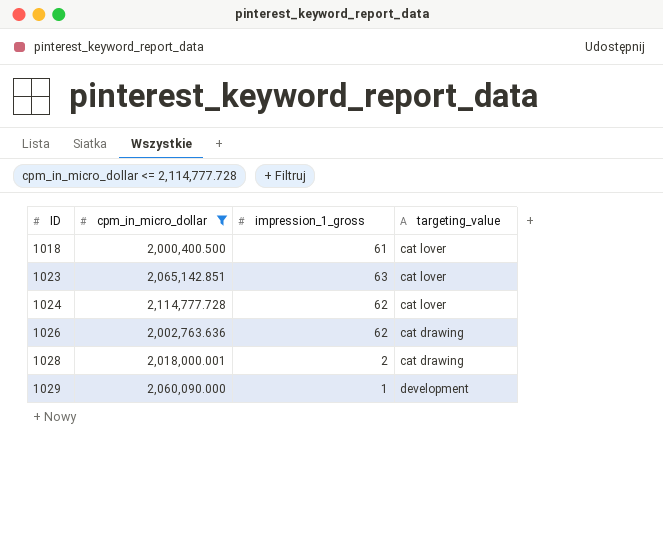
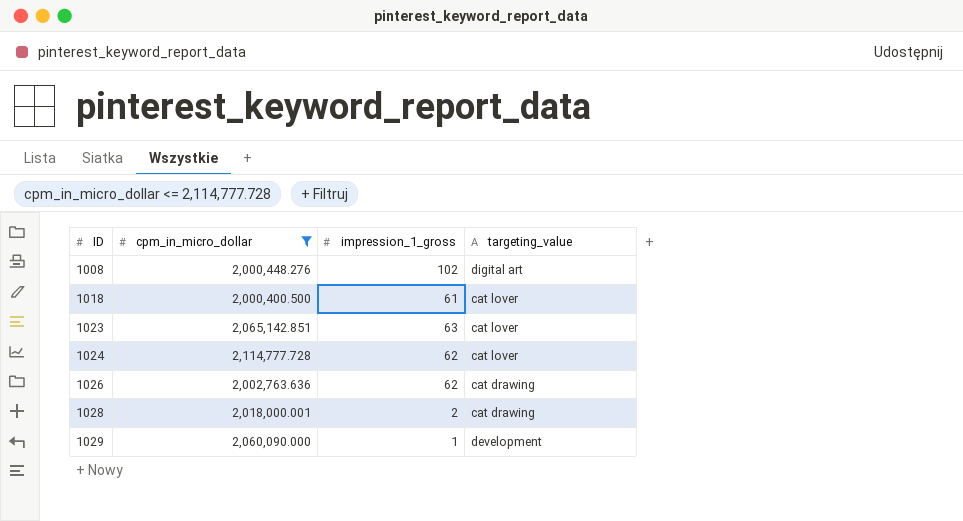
row 1008: none -> 2,000,448.276 | 102 | digital art

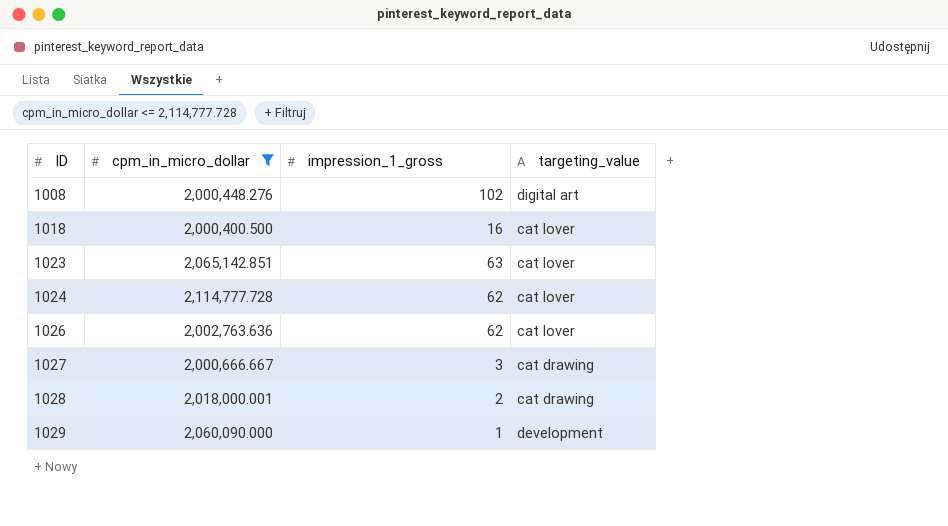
1018 | impression_1_gross: 61 -> 16
1026 | targeting_value: cat drawing -> cat lover
row 1027: none -> 2,000,666.667 | 3 | cat drawing

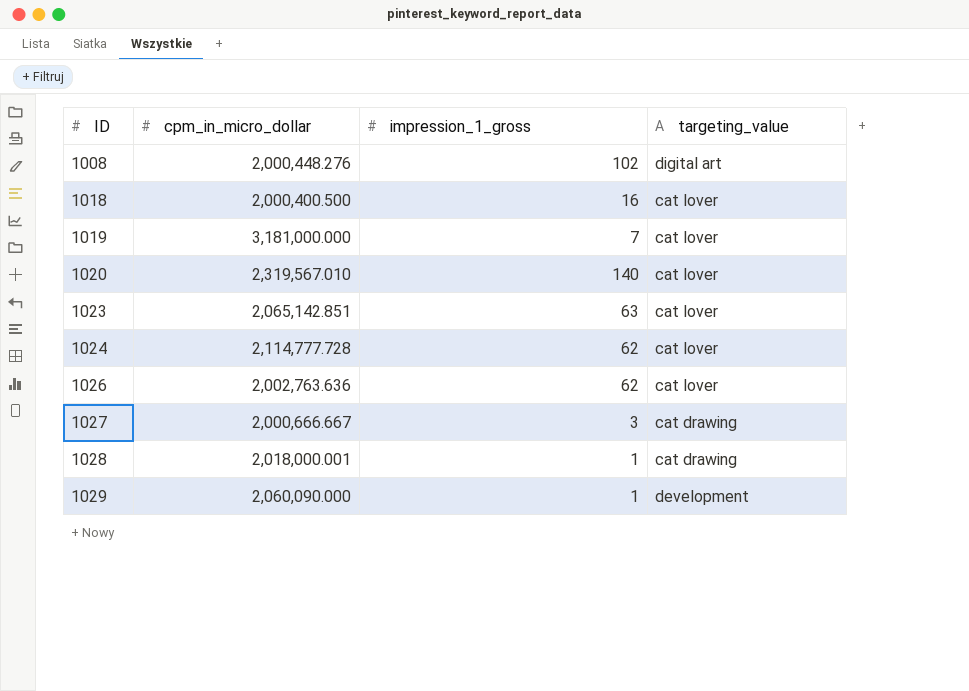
filter: cpm_in_micro_dollar <= 2,114,777.728 -> none
1028 | impression_1_gross: 2 -> 1

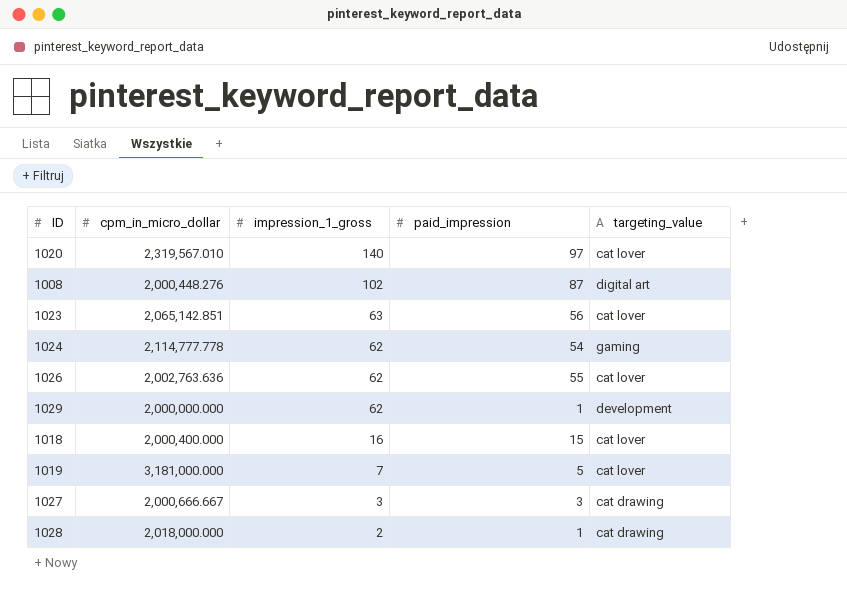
row order: ID ascending -> impression_1_gross descending
column paid_impression | position: none -> 4
1024 | cpm_in_micro_dollar: 2,114,777.728 -> 2,114,777.778
1024 | targeting_value: cat lover -> gaming
1029 | cpm_in_micro_dollar: 2,060,090.000 -> 2,000,000.000
1029 | impression_1_gross: 1 -> 62
1018 | cpm_in_micro_dollar: 2,000,400.500 -> 2,000,400.000
1028 | cpm_in_micro_dollar: 2,018,000.001 -> 2,018,000.000
1028 | impression_1_gross: 1 -> 2

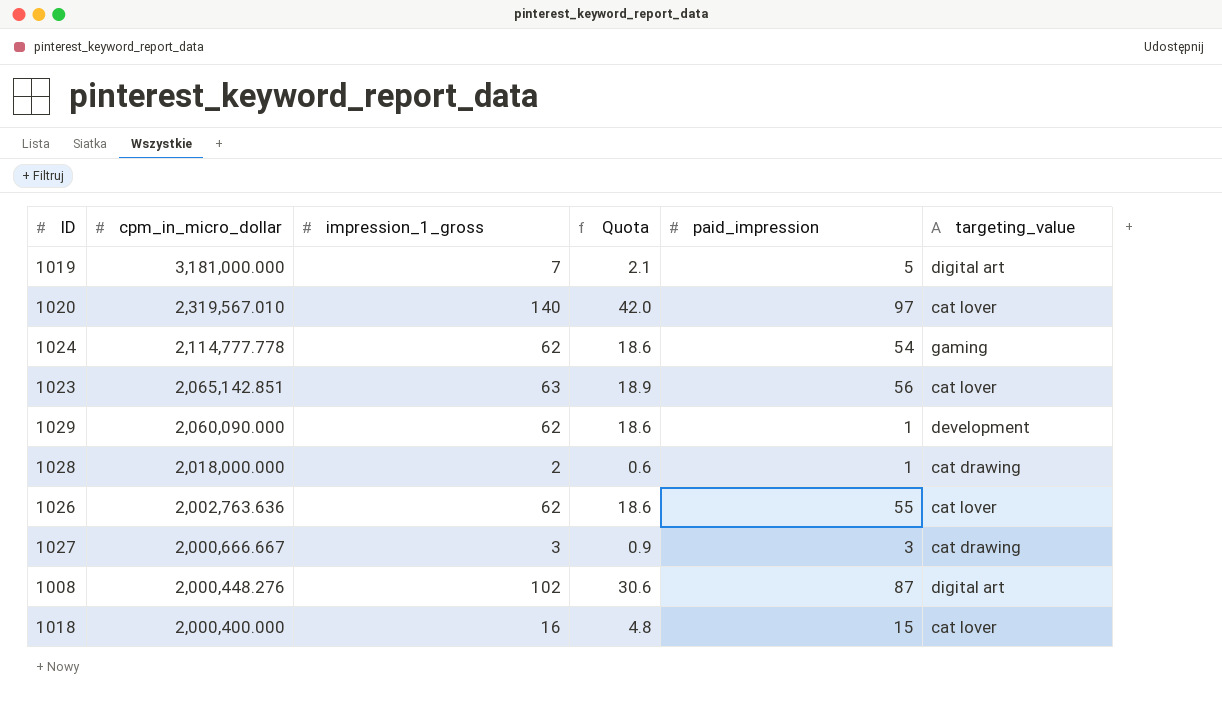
row order: impression_1_gross descending -> cpm_in_micro_dollar descending
column Quota | formula: none -> [impression_1_gross] * 0.3
1019 | targeting_value: cat lover -> digital art
1029 | cpm_in_micro_dollar: 2,000,000.000 -> 2,060,090.000

